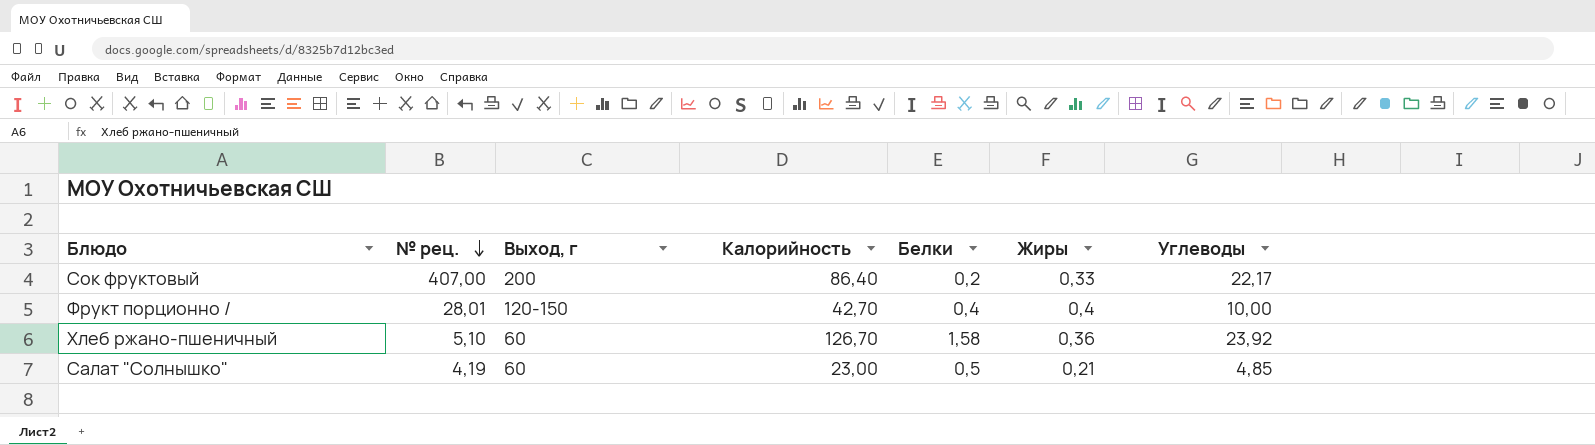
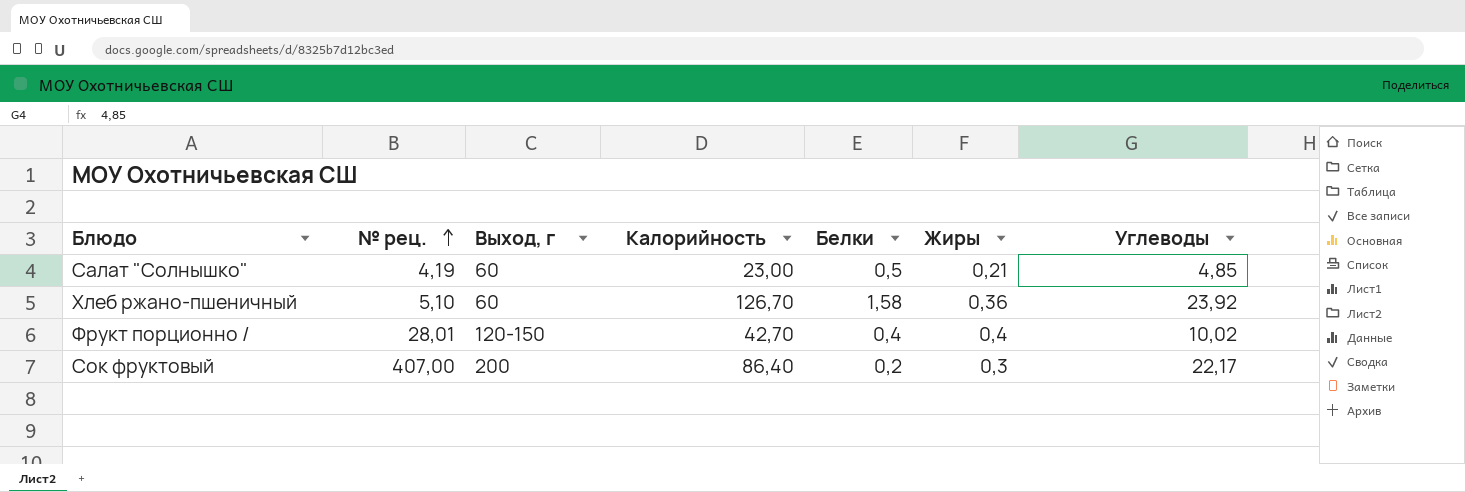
row order: № рец. descending -> № рец. ascending
Фрукт порционно / | Углеводы: 10,00 -> 10,02
Сок фруктовый | Жиры: 0,33 -> 0,3

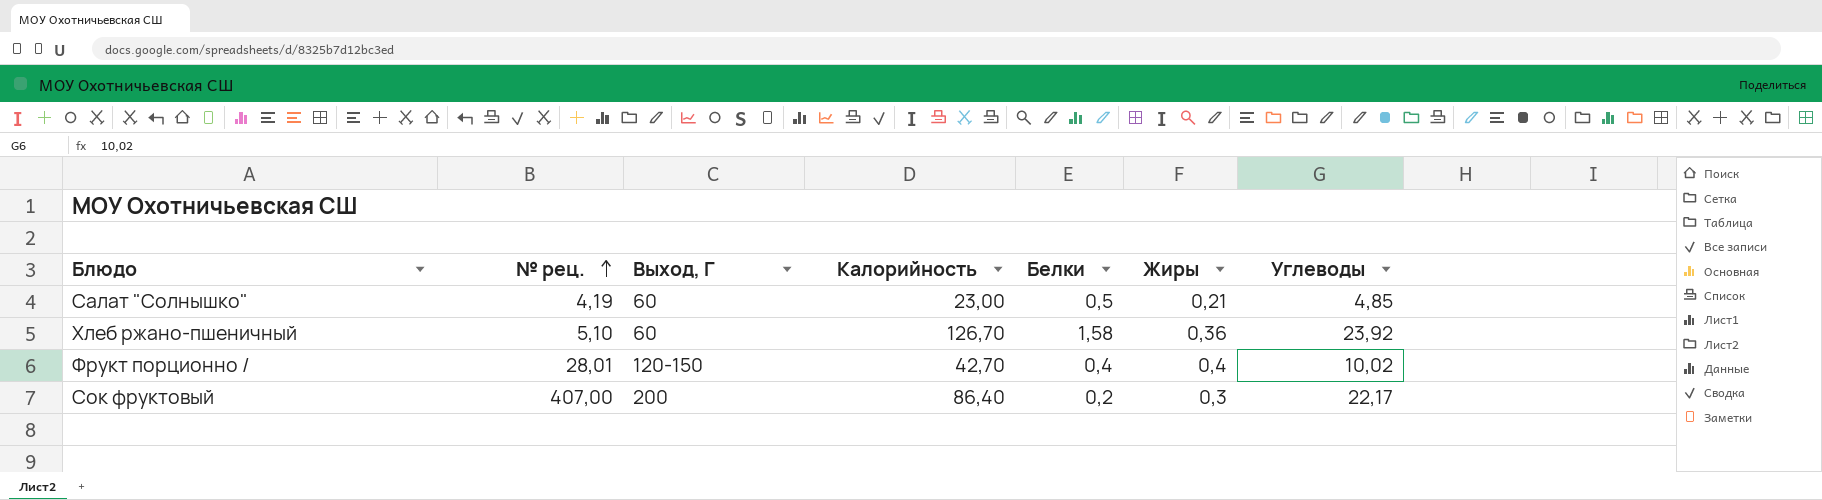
column name: Выход, г -> Выход, Г

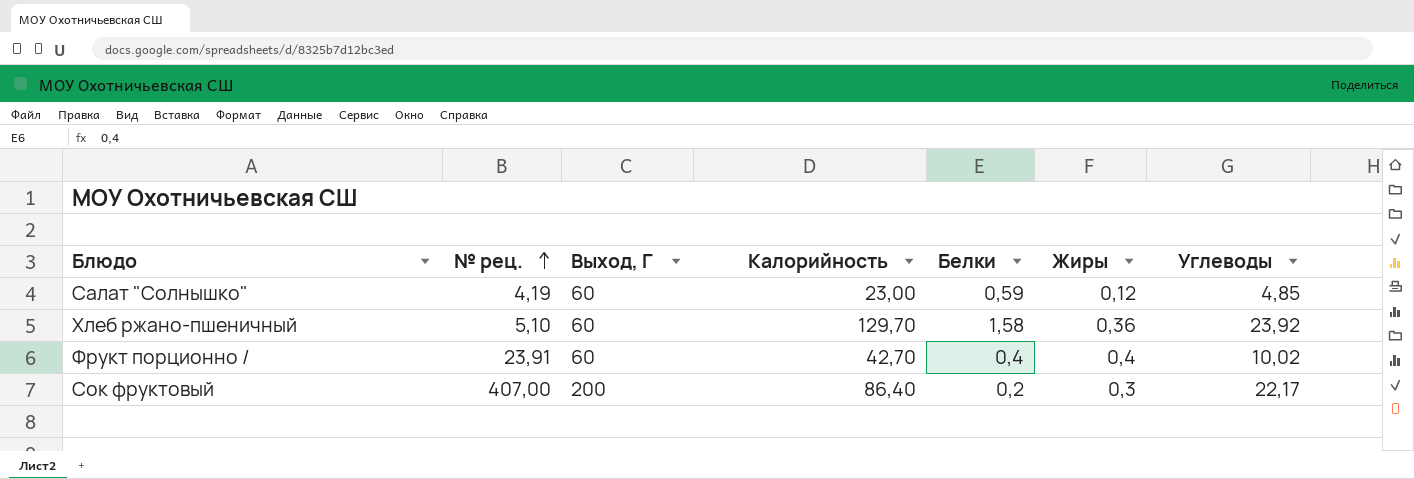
Салат "Солнышко" | Белки: 0,5 -> 0,59
Салат "Солнышко" | Жиры: 0,21 -> 0,12
Хлеб ржано-пшеничный | Калорийность: 126,70 -> 129,70
Фрукт порционно / | № рец.: 28,01 -> 23,91
Фрукт порционно / | Выход, Г: 120-150 -> 60

